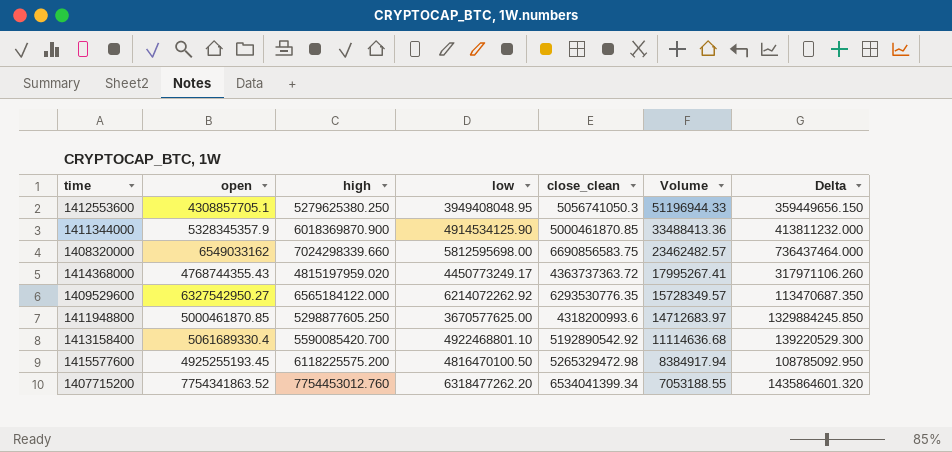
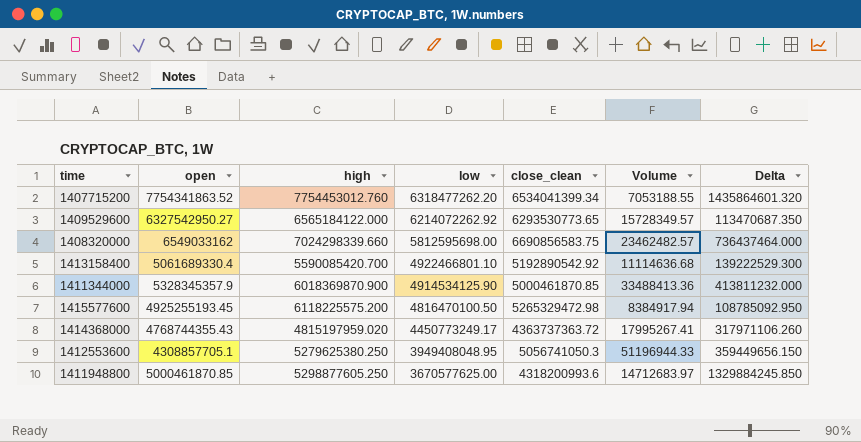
row order: Volume descending -> low descending
1409529600 | close_clean: 6293530776.35 -> 6293530773.65
1413158400 | low: 4922468801.10 -> 4922466801.10
1413158400 | Delta: 139220529.300 -> 139222529.300

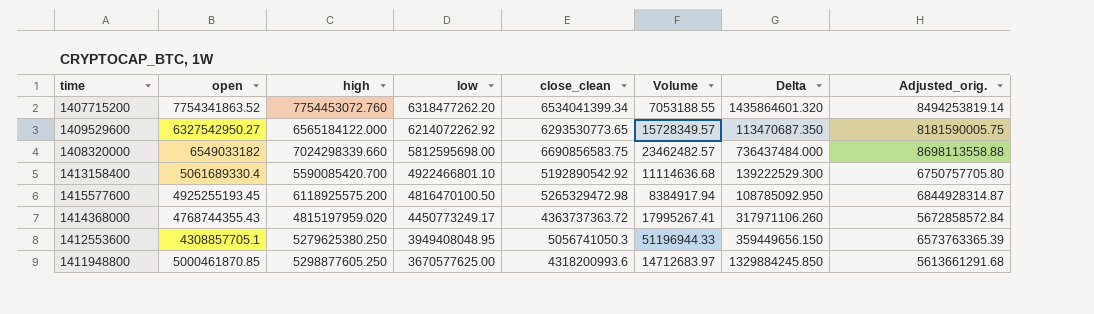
column Adjusted_orig. | formula: none -> [close_clean] * 1.3
row 1411344000: 5328345357.9 | 6018369870.900 | 4914534125.90 | 5000461870.85 | 33488413.36 | 413811232.000 -> none
1407715200 | high: 7754453012.760 -> 7754453072.760
1408320000 | open: 6549033162 -> 6549033182
1408320000 | Delta: 736437464.000 -> 736437484.000
1415577600 | high: 6118225575.200 -> 6118925575.200

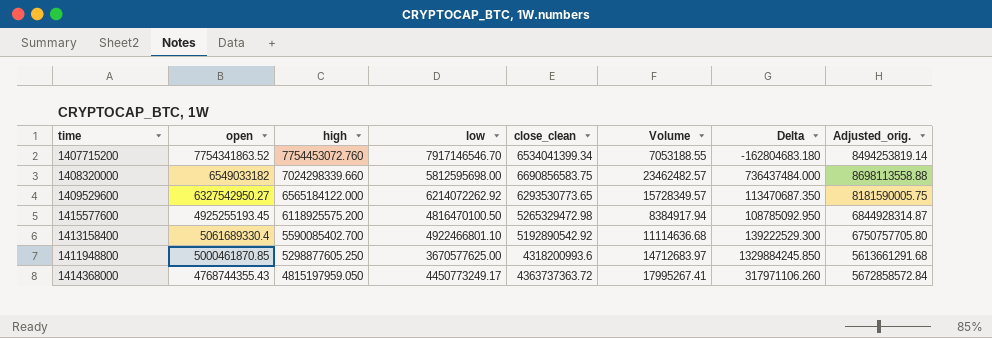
row order: low descending -> high descending
row 1412553600: 4308857705.1 | 5279625380.250 | 3949408048.95 | 5056741050.3 | 51196944.33 | 359449656.150 | 6573763365.39 -> none
1407715200 | low: 6318477262.20 -> 7917146546.70
1407715200 | Delta: 1435864601.320 -> -162804683.180
1413158400 | high: 5590085420.700 -> 5590085402.700
1414368000 | high: 4815197959.020 -> 4815197959.050

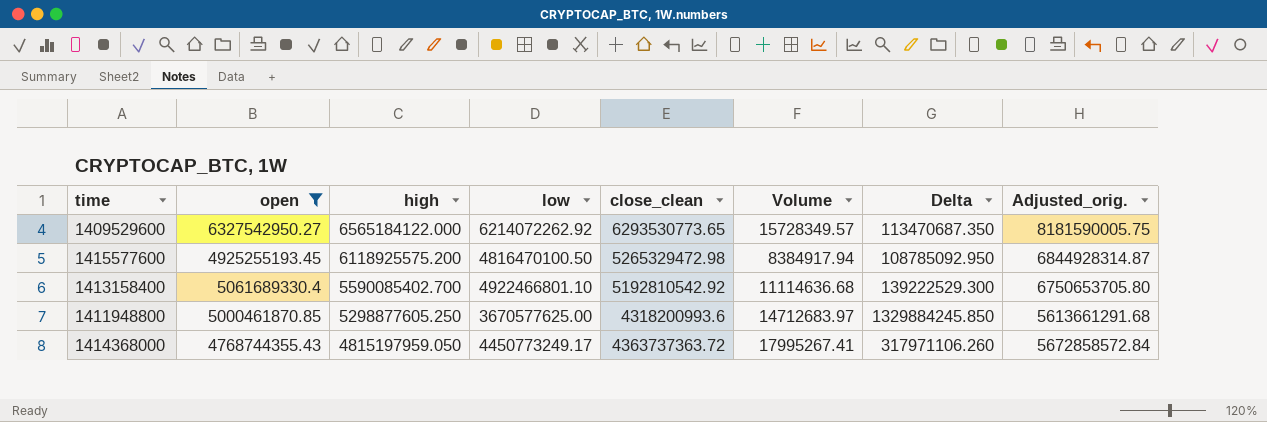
filter: none -> open <= 6327542950.27
1413158400 | close_clean: 5192890542.92 -> 5192810542.92
1413158400 | Adjusted_orig.: 6750757705.80 -> 6750653705.80

